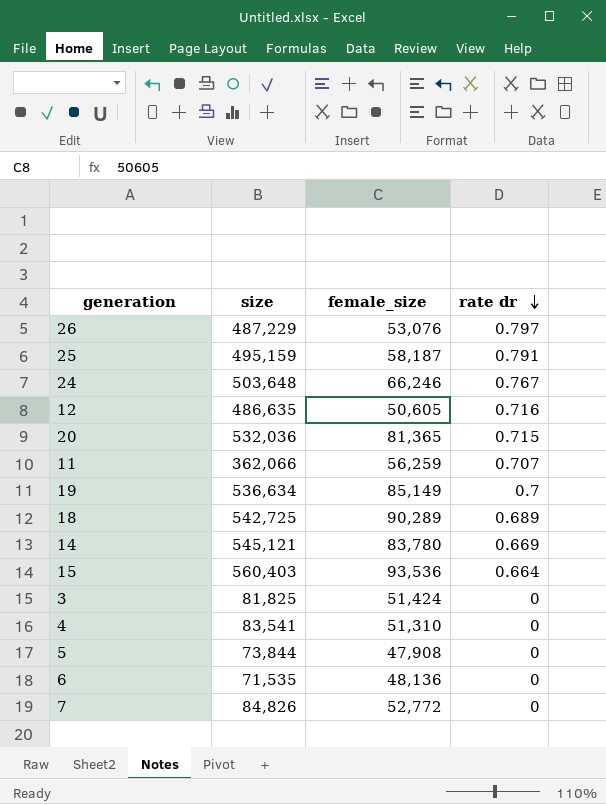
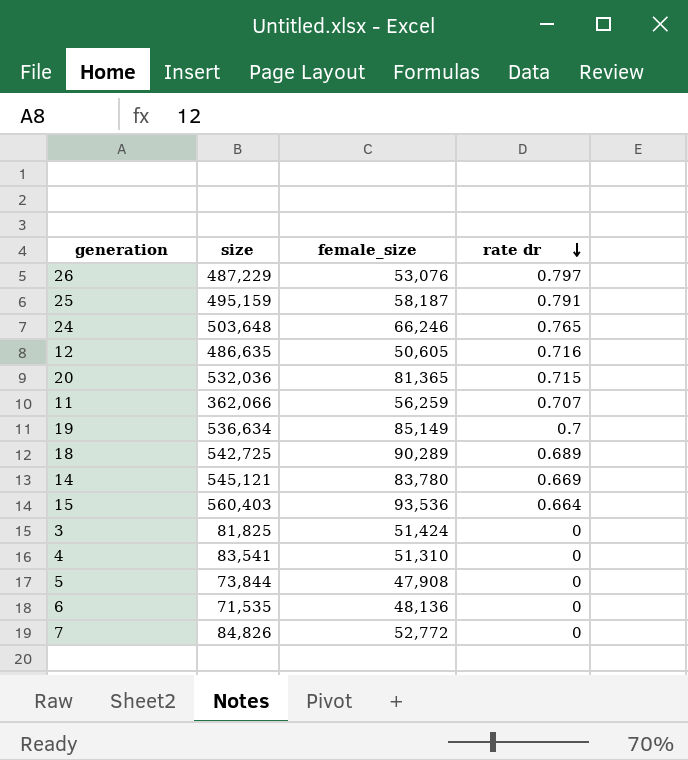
24 | rate dr: 0.767 -> 0.765

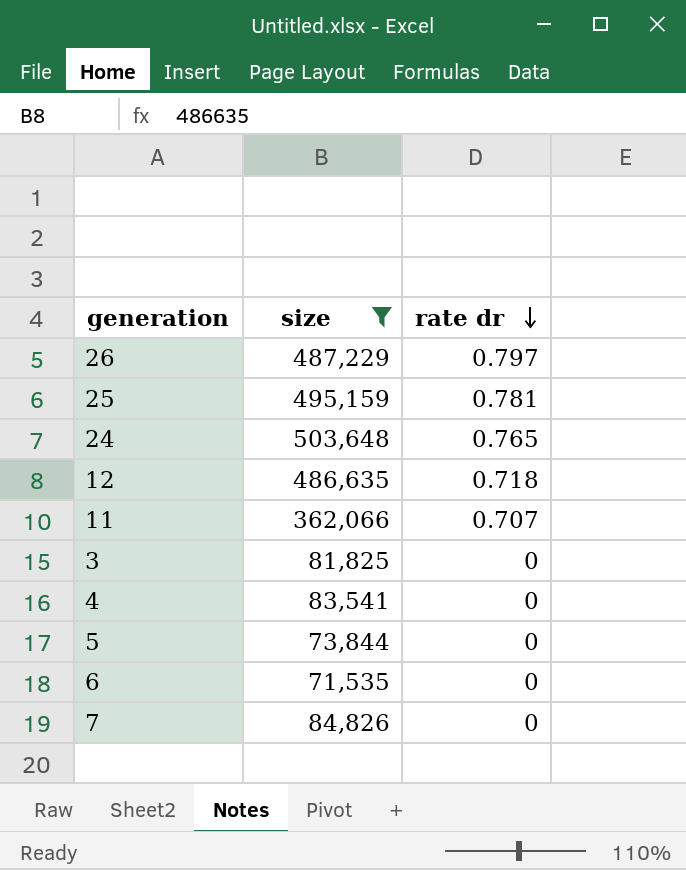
filter: none -> size <= 503,648
column female_size | position: 3 -> none
25 | rate dr: 0.791 -> 0.781
12 | rate dr: 0.716 -> 0.718

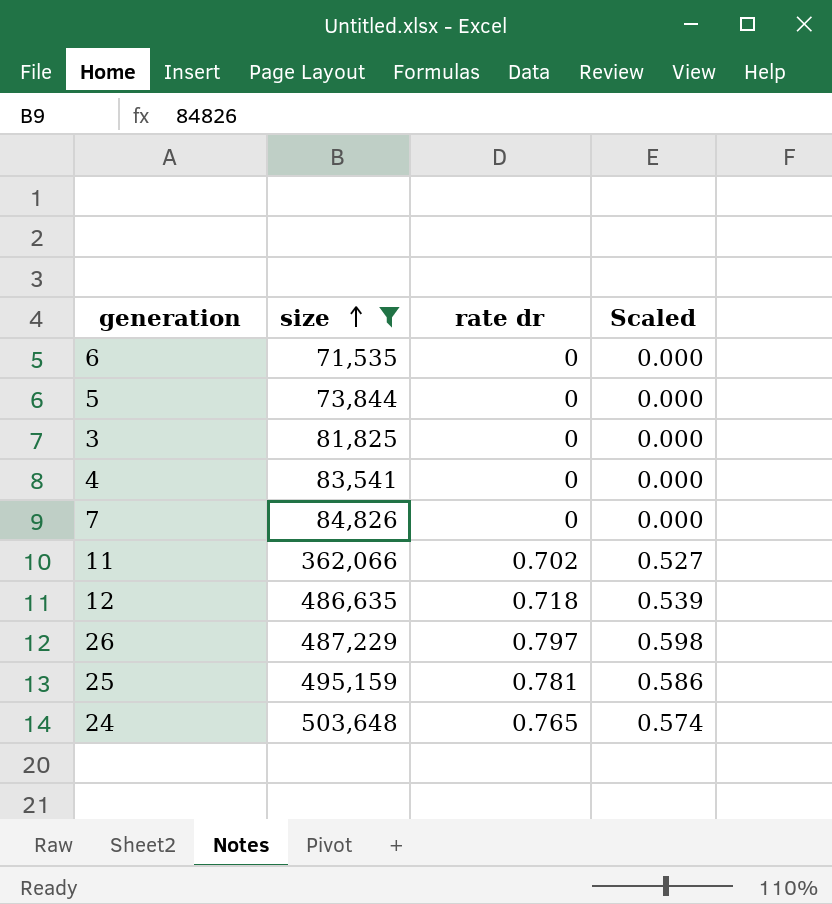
row order: rate dr descending -> size ascending
column Scaled | formula: none -> [rate dr] * 0.75
11 | rate dr: 0.707 -> 0.702

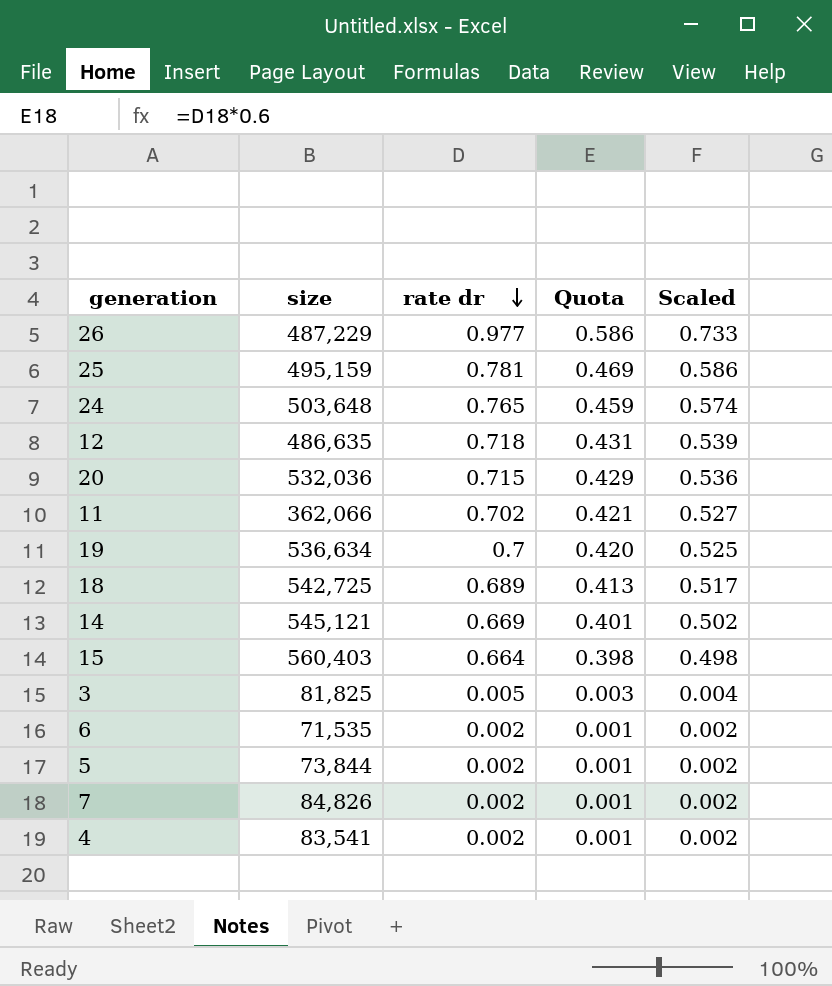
filter: size <= 503,648 -> none
row order: size ascending -> rate dr descending
column Quota | formula: none -> [rate dr] * 0.6
26 | rate dr: 0.797 -> 0.977
26 | Scaled: 0.598 -> 0.733
3 | rate dr: 0 -> 0.005
3 | Scaled: 0.000 -> 0.004
6 | rate dr: 0 -> 0.002
6 | Scaled: 0.000 -> 0.002
5 | rate dr: 0 -> 0.002
5 | Scaled: 0.000 -> 0.002
7 | rate dr: 0 -> 0.002
7 | Scaled: 0.000 -> 0.002
4 | rate dr: 0 -> 0.002
4 | Scaled: 0.000 -> 0.002

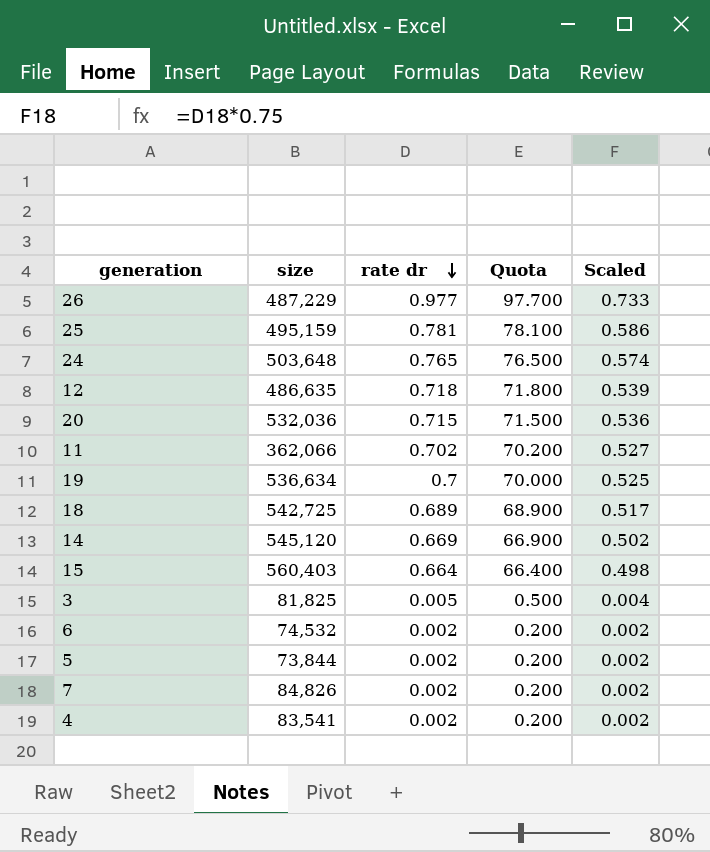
column Quota | formula: [rate dr] * 0.6 -> [rate dr] * 100
14 | size: 545,121 -> 545,120
6 | size: 71,535 -> 74,532

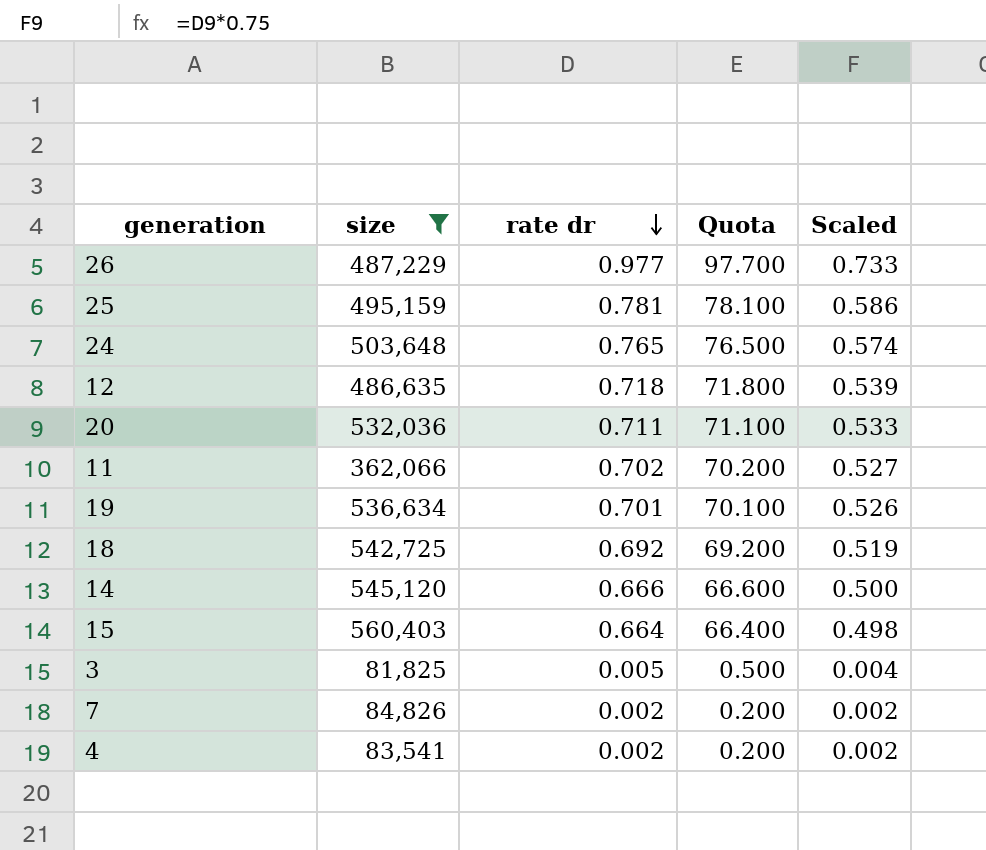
filter: none -> size >= 81,825
20 | rate dr: 0.715 -> 0.711
20 | Quota: 71.500 -> 71.100
20 | Scaled: 0.536 -> 0.533
19 | rate dr: 0.7 -> 0.701
19 | Quota: 70.000 -> 70.100
19 | Scaled: 0.525 -> 0.526
18 | rate dr: 0.689 -> 0.692
18 | Quota: 68.900 -> 69.200
18 | Scaled: 0.517 -> 0.519
14 | rate dr: 0.669 -> 0.666
14 | Quota: 66.900 -> 66.600
14 | Scaled: 0.502 -> 0.500

